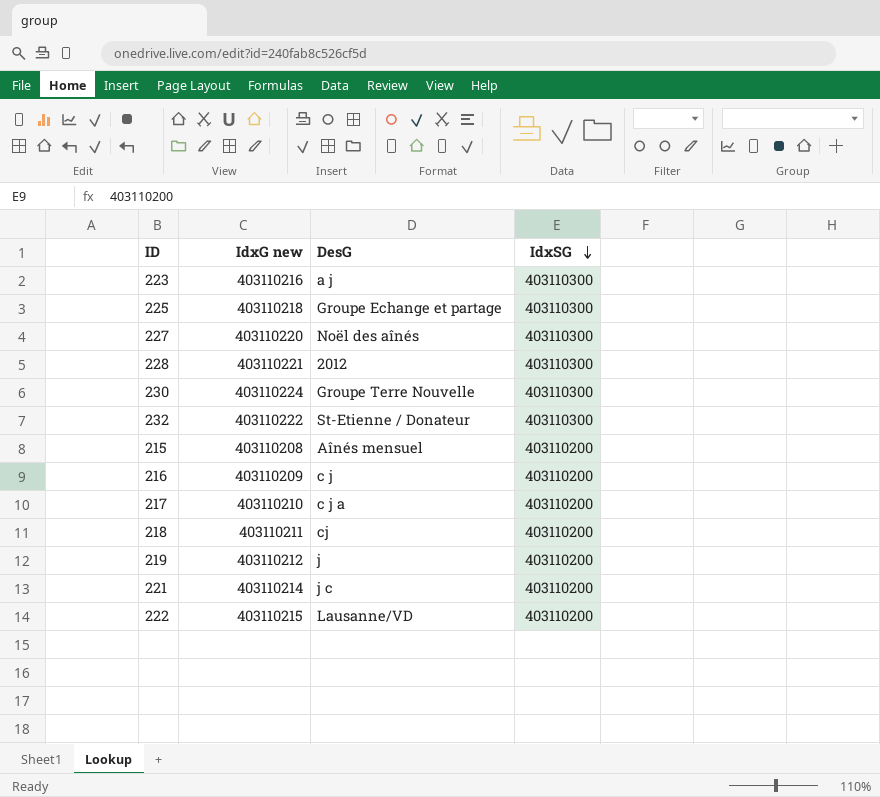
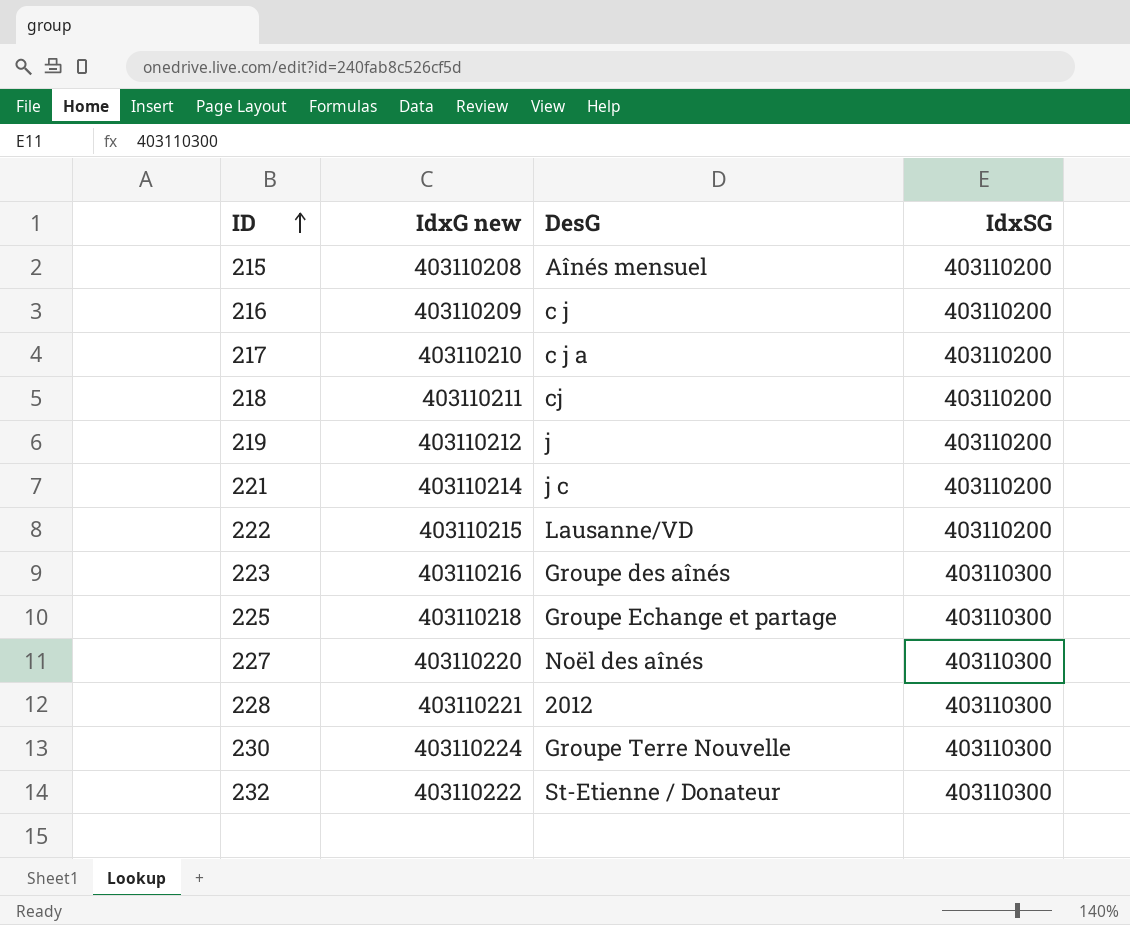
row order: IdxSG descending -> ID ascending
223 | DesG: a j -> Groupe des aînés

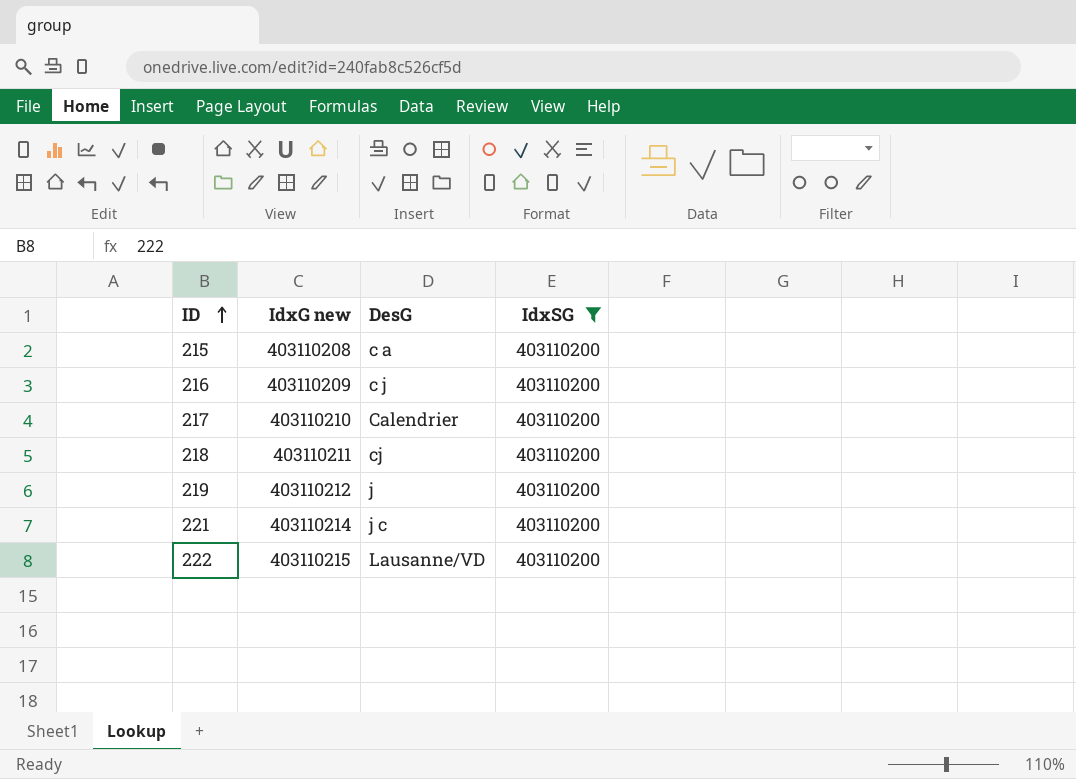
filter: none -> IdxSG = 403110200
215 | DesG: Aînés mensuel -> c a
217 | DesG: c j a -> Calendrier

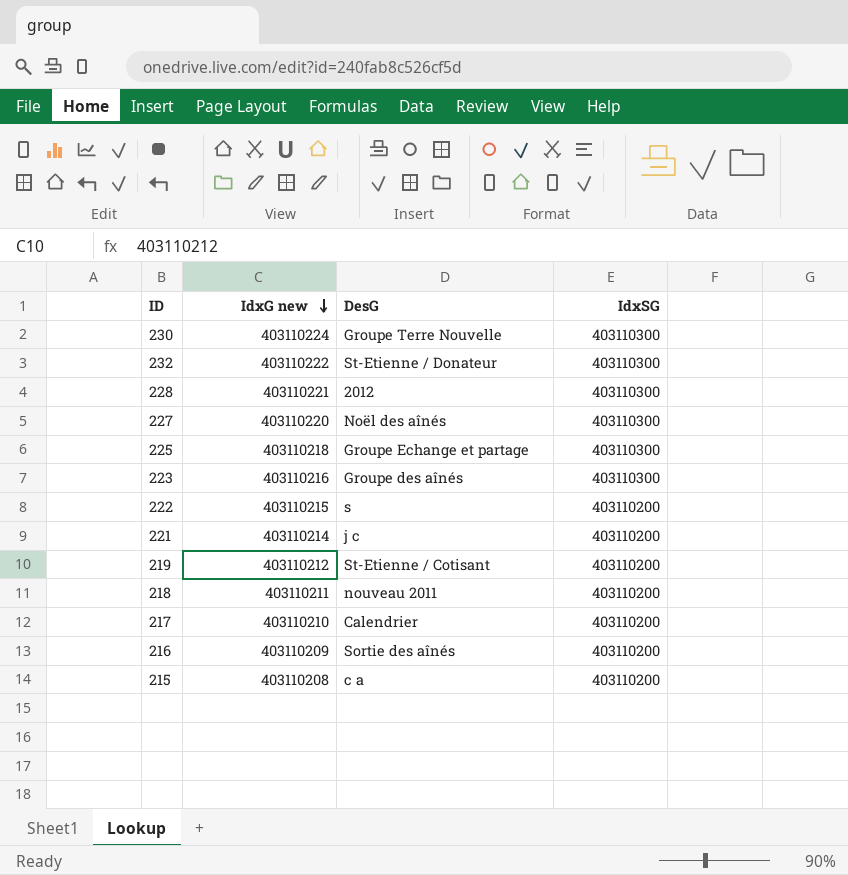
filter: IdxSG = 403110200 -> none
row order: ID ascending -> IdxG new descending
222 | DesG: Lausanne/VD -> s
219 | DesG: j -> St-Etienne / Cotisant
218 | DesG: cj -> nouveau 2011
216 | DesG: c j -> Sortie des aînés

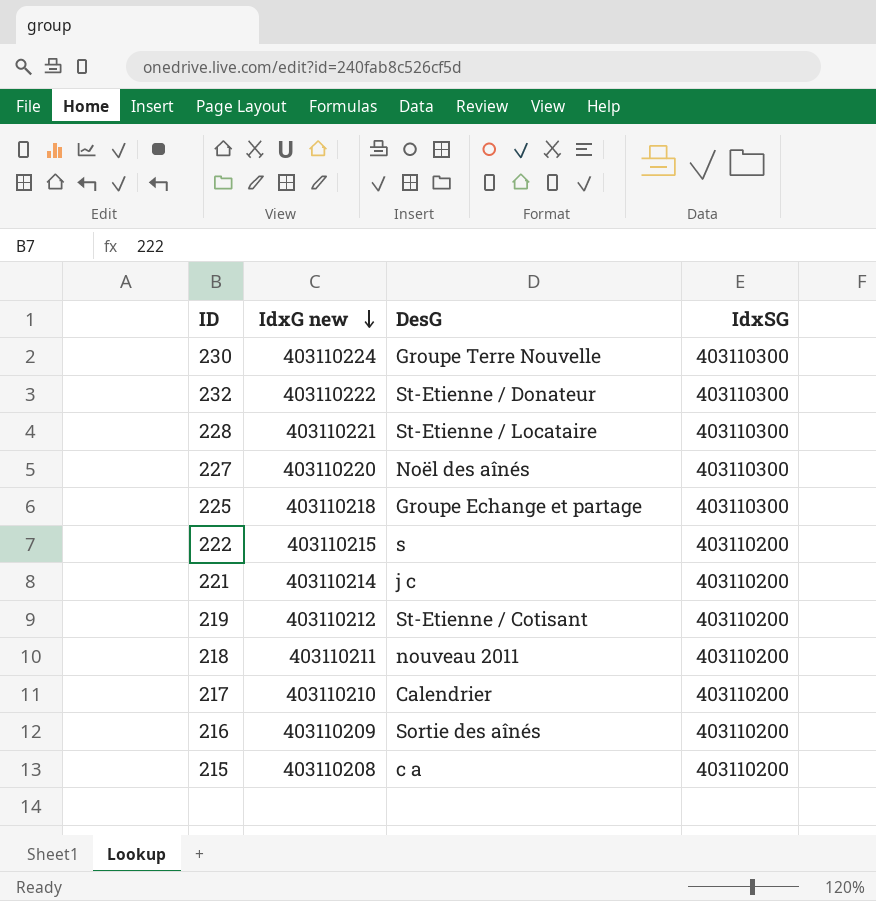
row 223: 403110216 | Groupe des aînés | 403110300 -> none
228 | DesG: 2012 -> St-Etienne / Locataire

